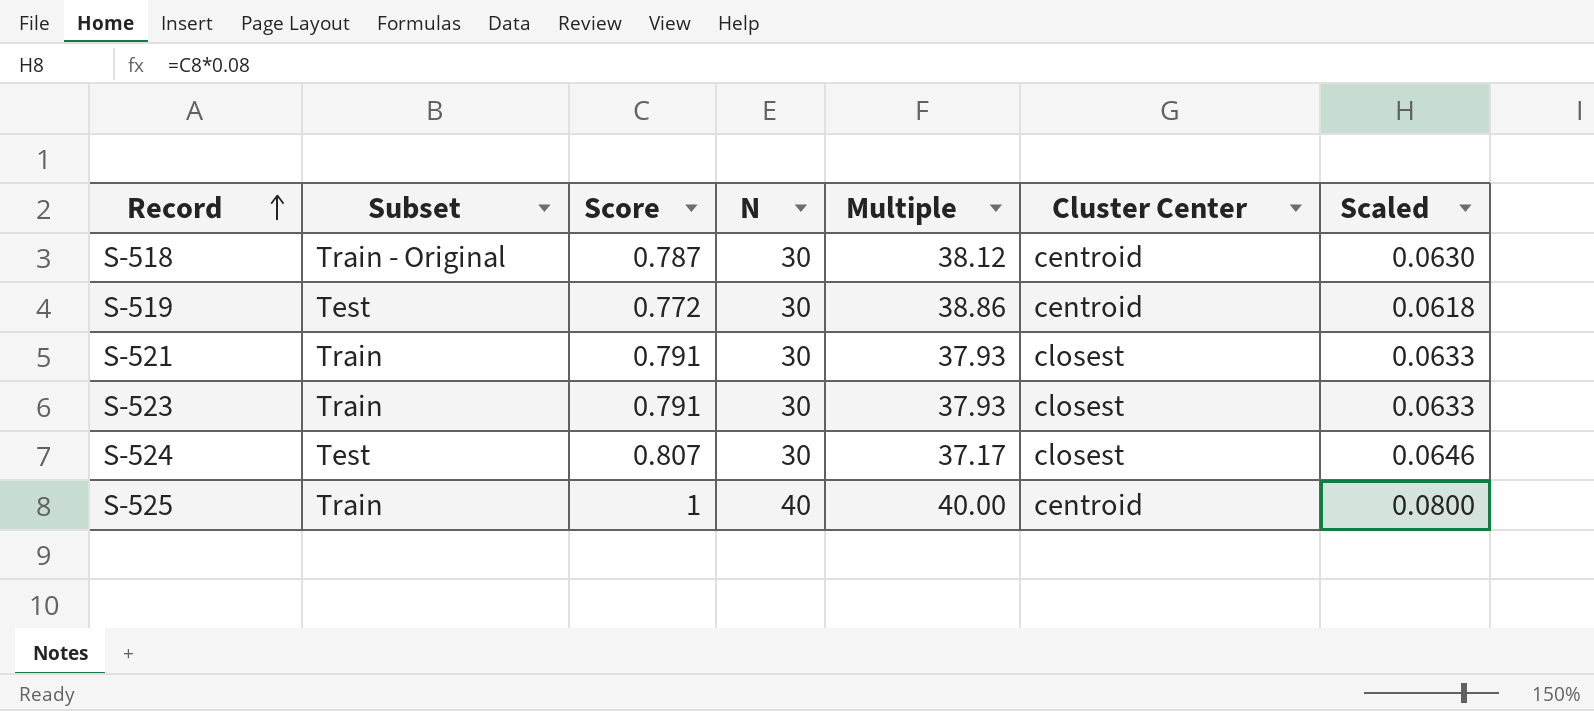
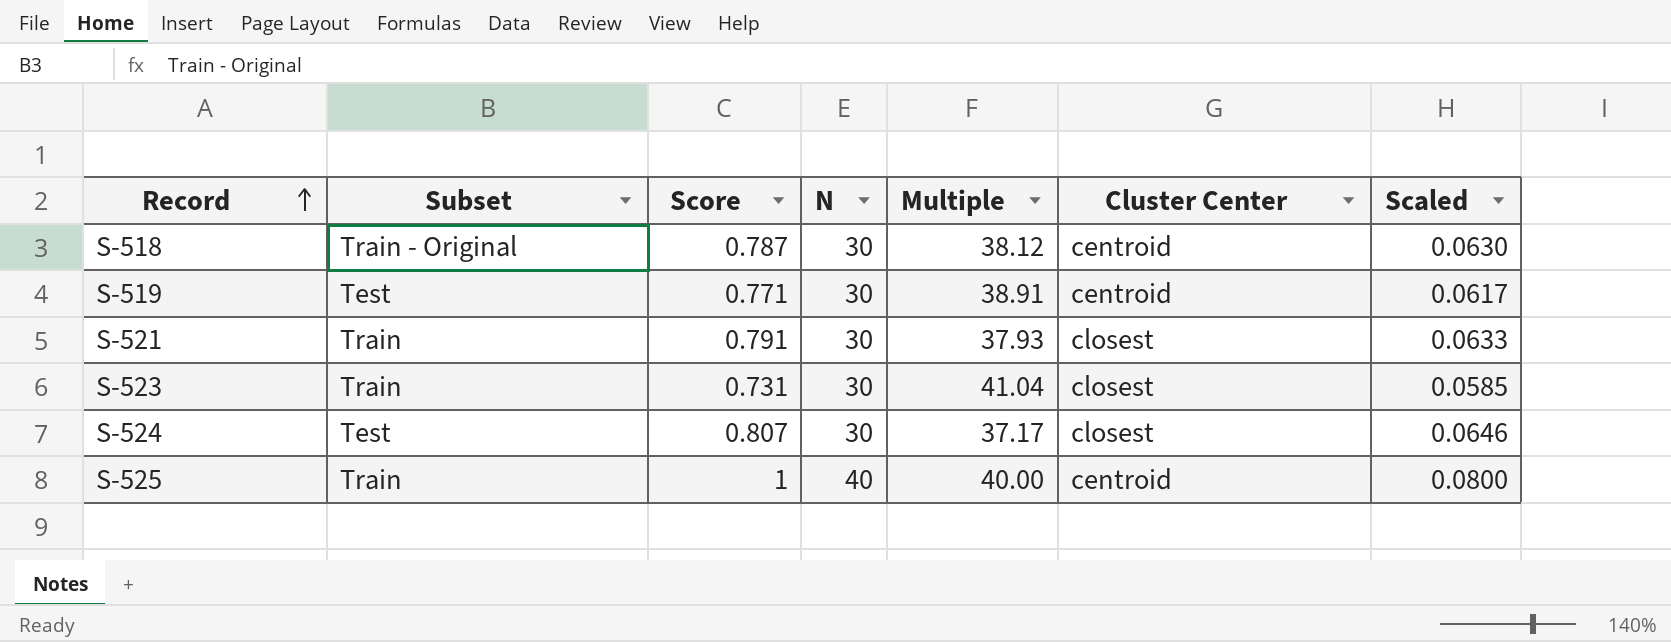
S-519 | Score: 0.772 -> 0.771
S-519 | Multiple: 38.86 -> 38.91
S-519 | Scaled: 0.0618 -> 0.0617
S-523 | Score: 0.791 -> 0.731
S-523 | Multiple: 37.93 -> 41.04
S-523 | Scaled: 0.0633 -> 0.0585

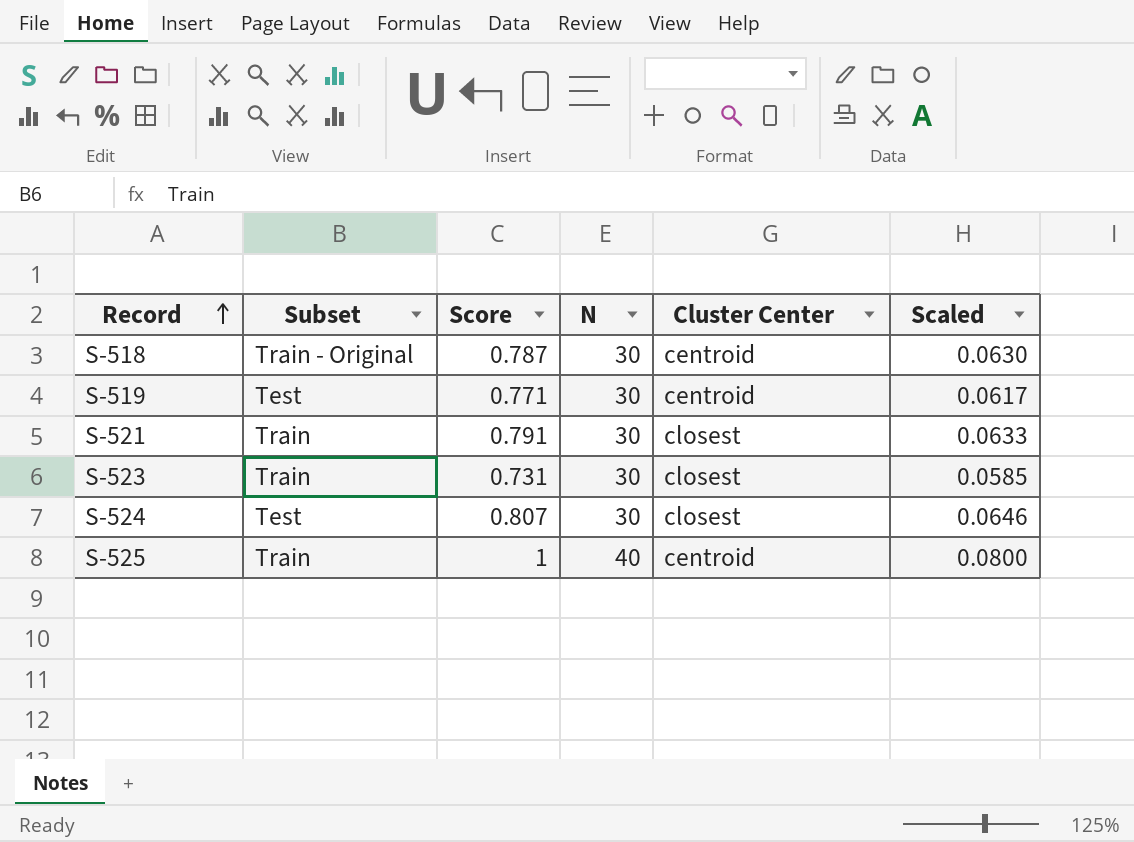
column Multiple | formula: [N] / [Score] -> none

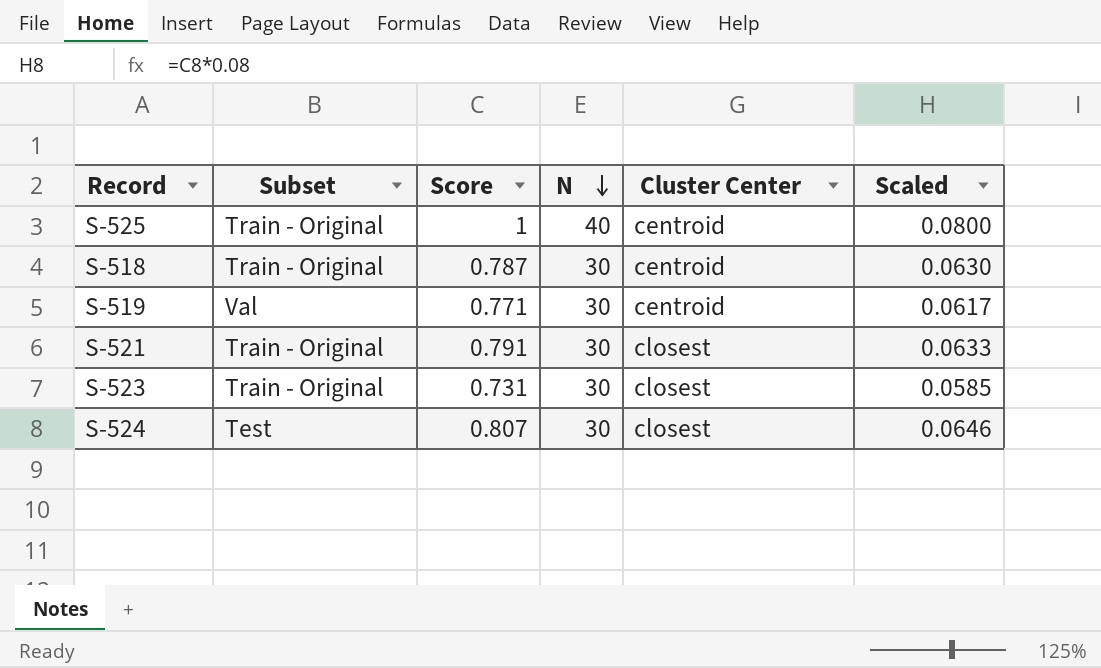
row order: Record ascending -> N descending
S-525 | Subset: Train -> Train - Original
S-519 | Subset: Test -> Val
S-521 | Subset: Train -> Train - Original
S-523 | Subset: Train -> Train - Original

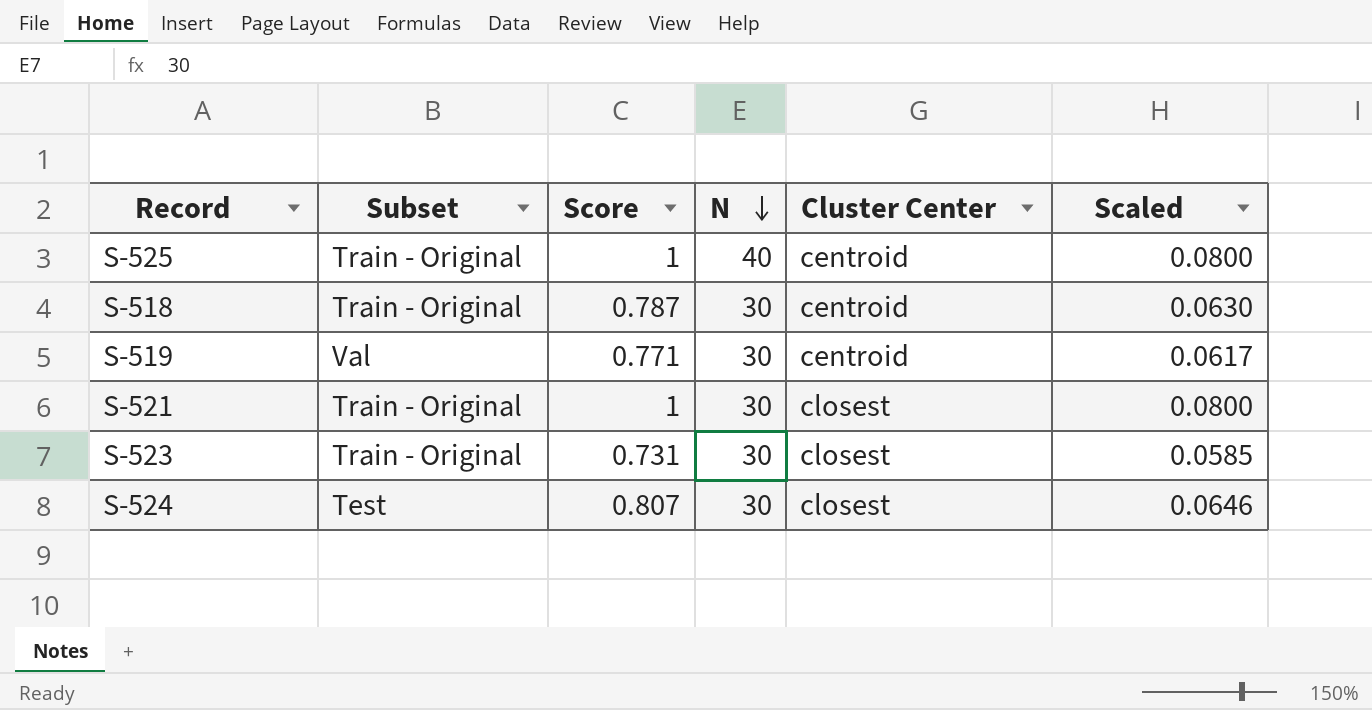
S-521 | Score: 0.791 -> 1
S-521 | Scaled: 0.0633 -> 0.0800

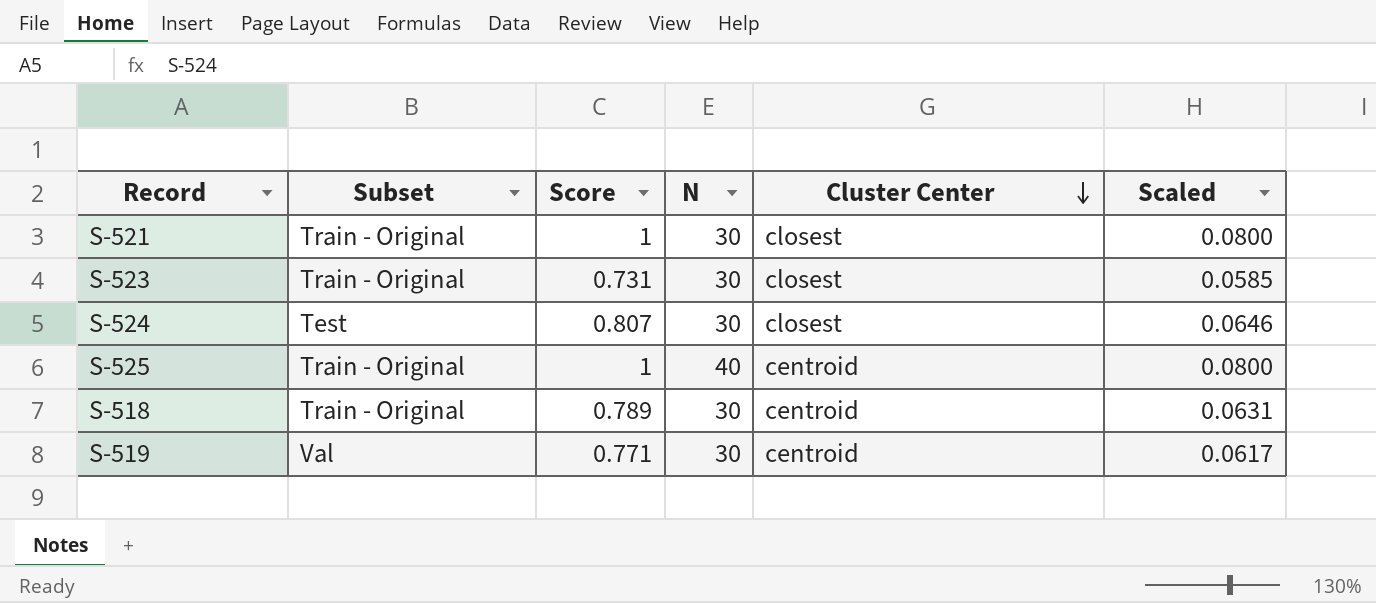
row order: N descending -> Cluster Center descending
S-518 | Score: 0.787 -> 0.789
S-518 | Scaled: 0.0630 -> 0.0631

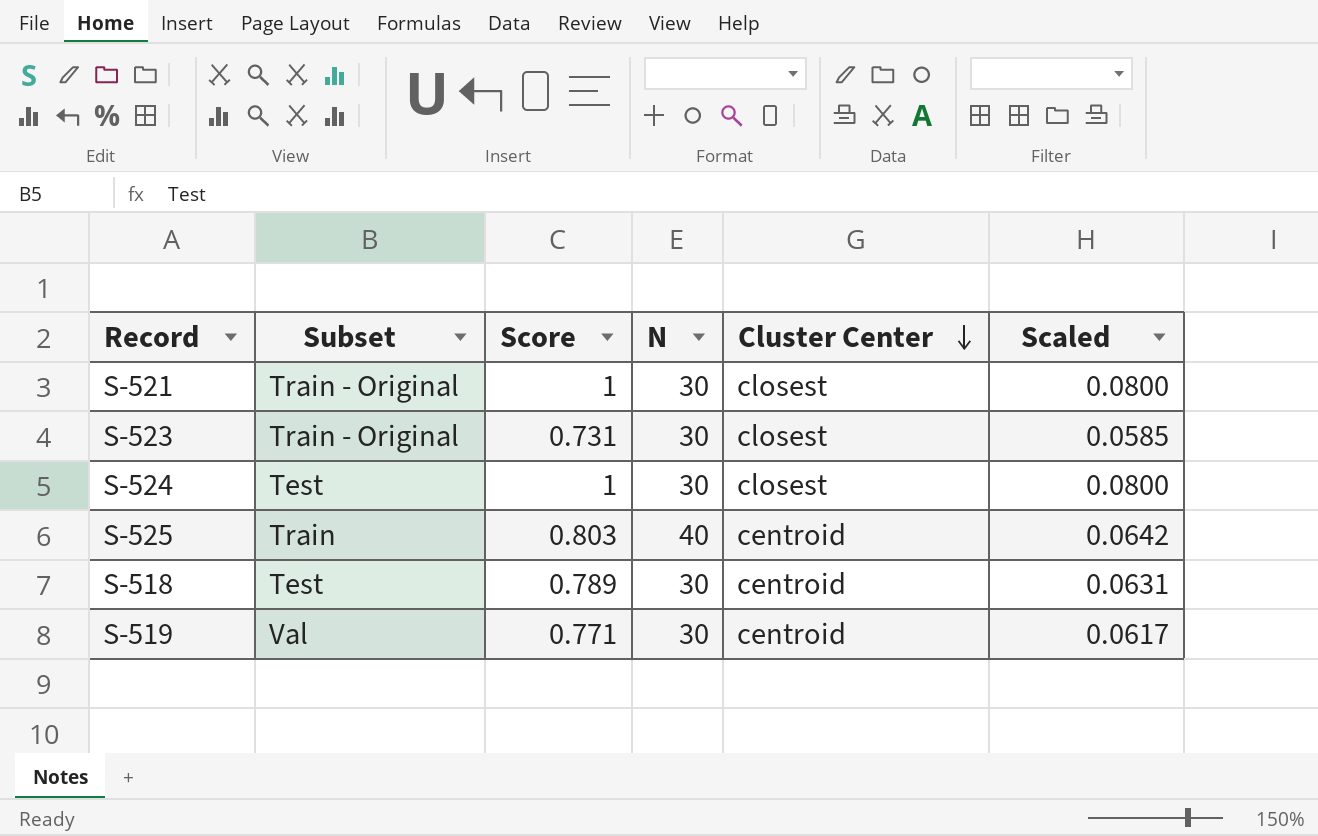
S-524 | Score: 0.807 -> 1
S-524 | Scaled: 0.0646 -> 0.0800
S-525 | Subset: Train - Original -> Train
S-525 | Score: 1 -> 0.803
S-525 | Scaled: 0.0800 -> 0.0642
S-518 | Subset: Train - Original -> Test

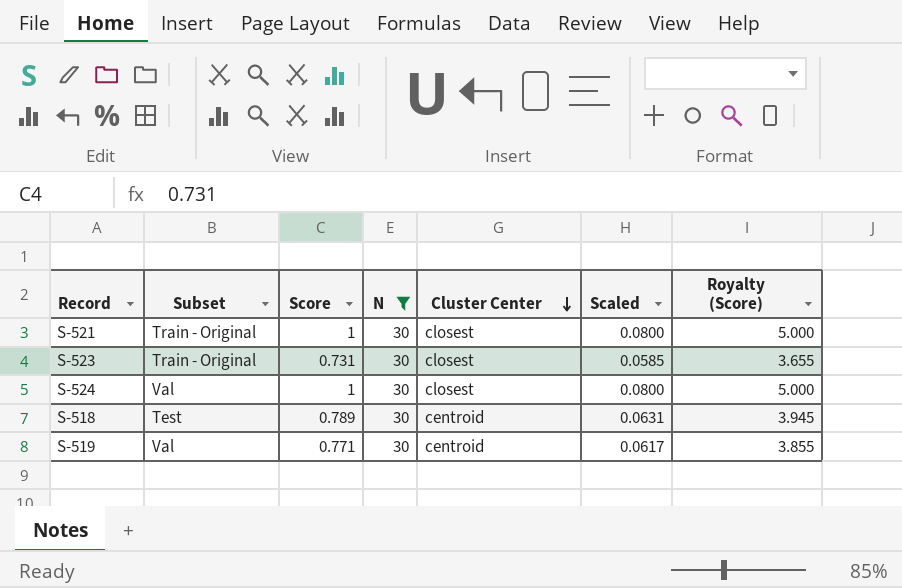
filter: none -> N = 30
column Royalty (Score) | formula: none -> [Score] * 5
S-524 | Subset: Test -> Val

